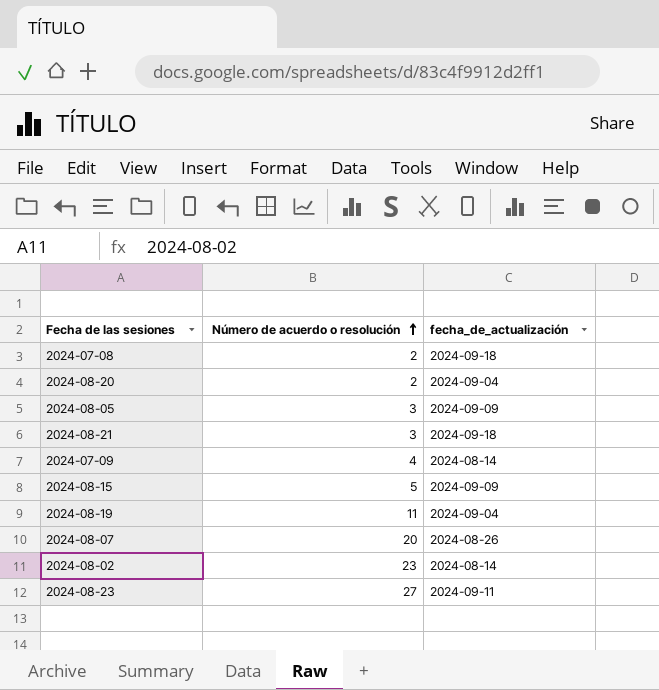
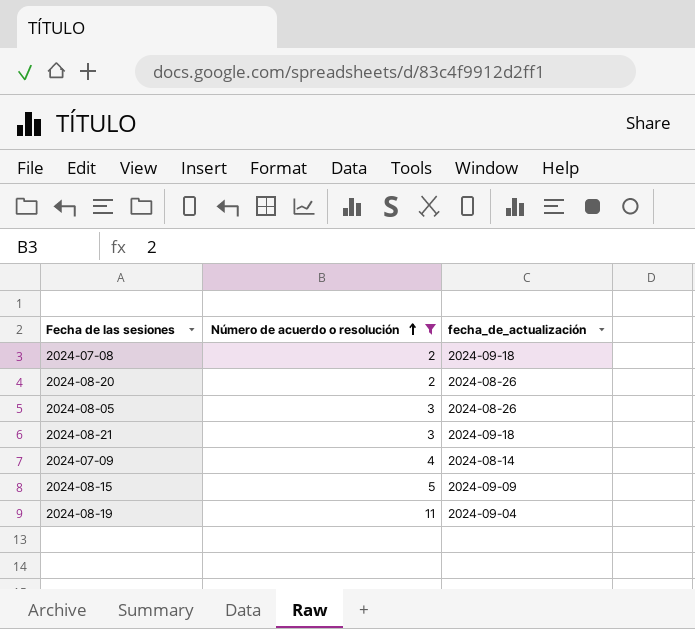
filter: none -> Número de acuerdo o resolución <= 11
2024-08-20 | fecha_de_actualización: 2024-09-04 -> 2024-08-26
2024-08-05 | fecha_de_actualización: 2024-09-09 -> 2024-08-26

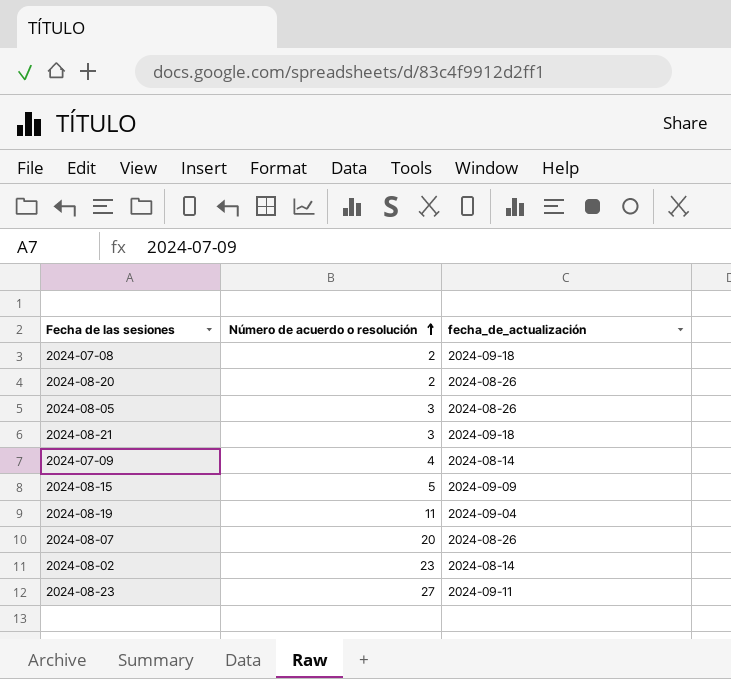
filter: Número de acuerdo o resolución <= 11 -> none

